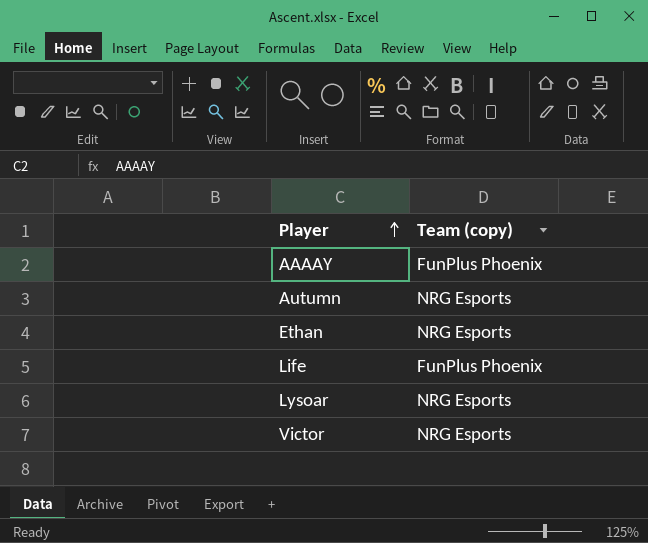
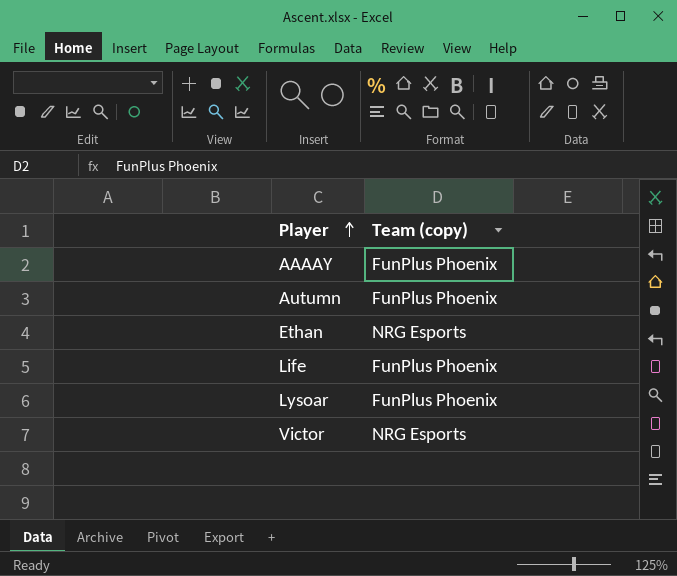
Autumn | Team (copy): NRG Esports -> FunPlus Phoenix
Lysoar | Team (copy): NRG Esports -> FunPlus Phoenix

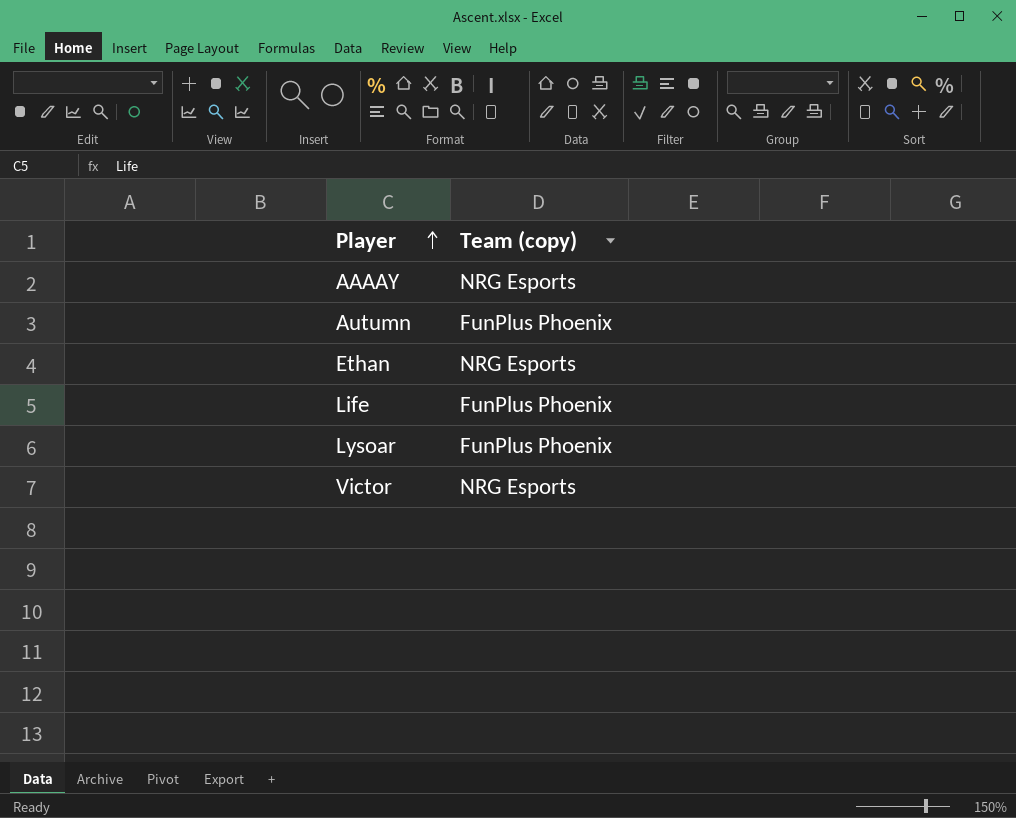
AAAAY | Team (copy): FunPlus Phoenix -> NRG Esports

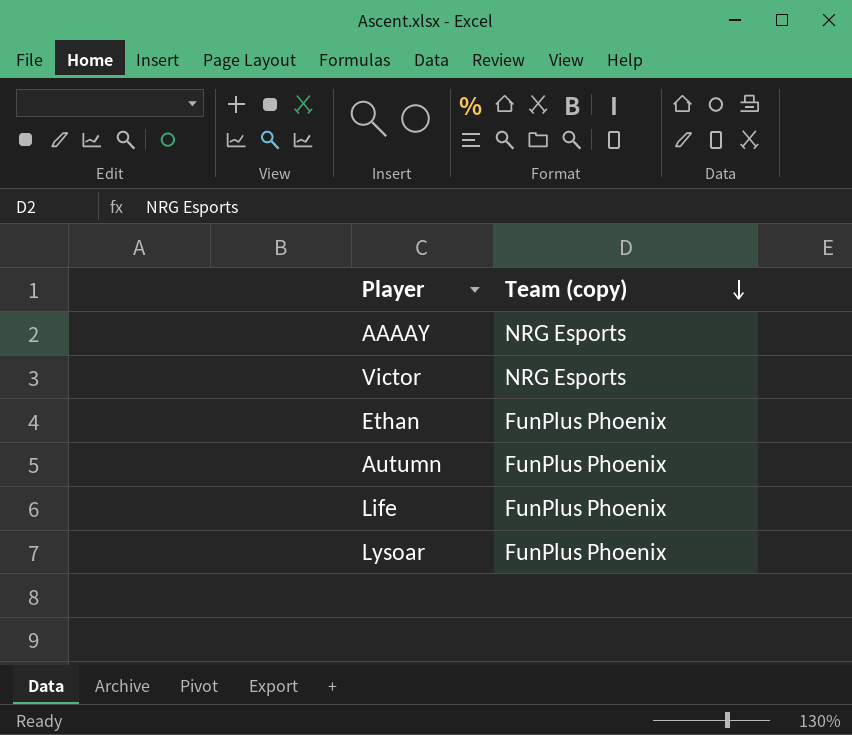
row order: Player ascending -> Team (copy) descending
Ethan | Team (copy): NRG Esports -> FunPlus Phoenix

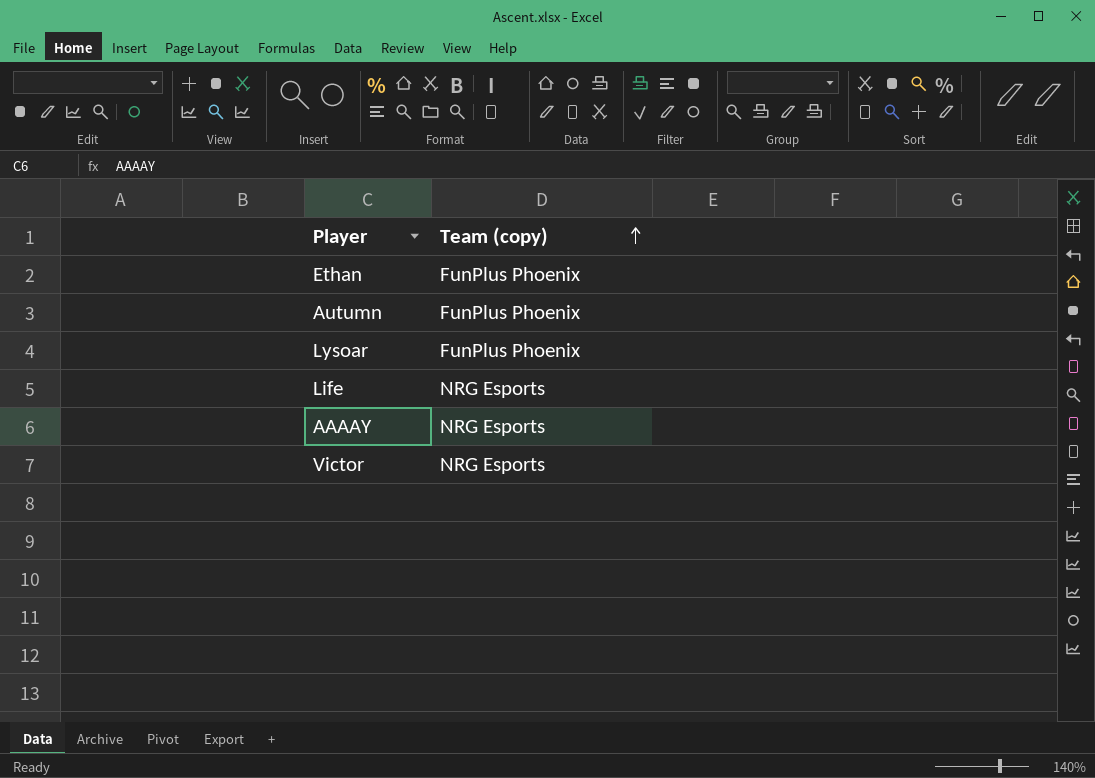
row order: Team (copy) descending -> Team (copy) ascending
Life | Team (copy): FunPlus Phoenix -> NRG Esports

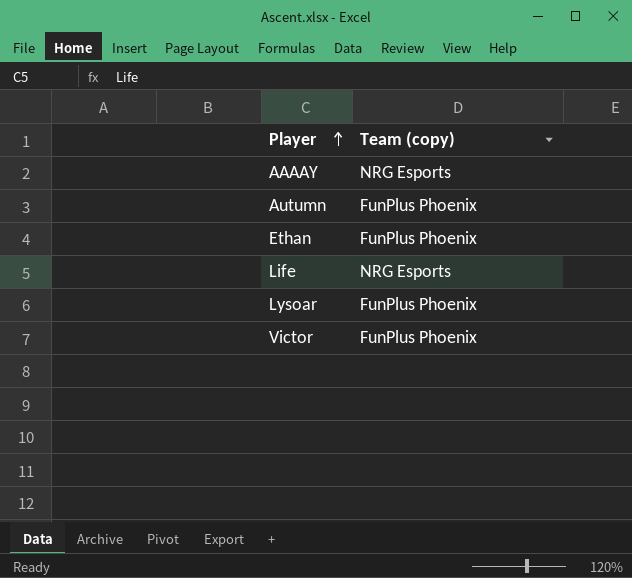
row order: Team (copy) ascending -> Player ascending
Victor | Team (copy): NRG Esports -> FunPlus Phoenix

